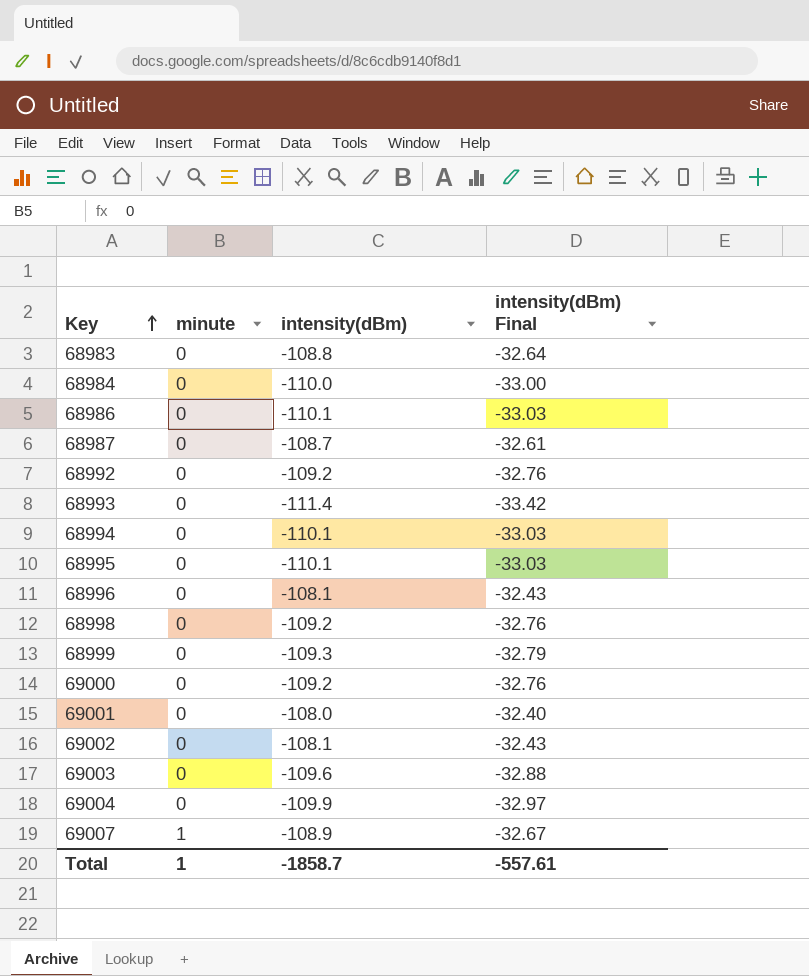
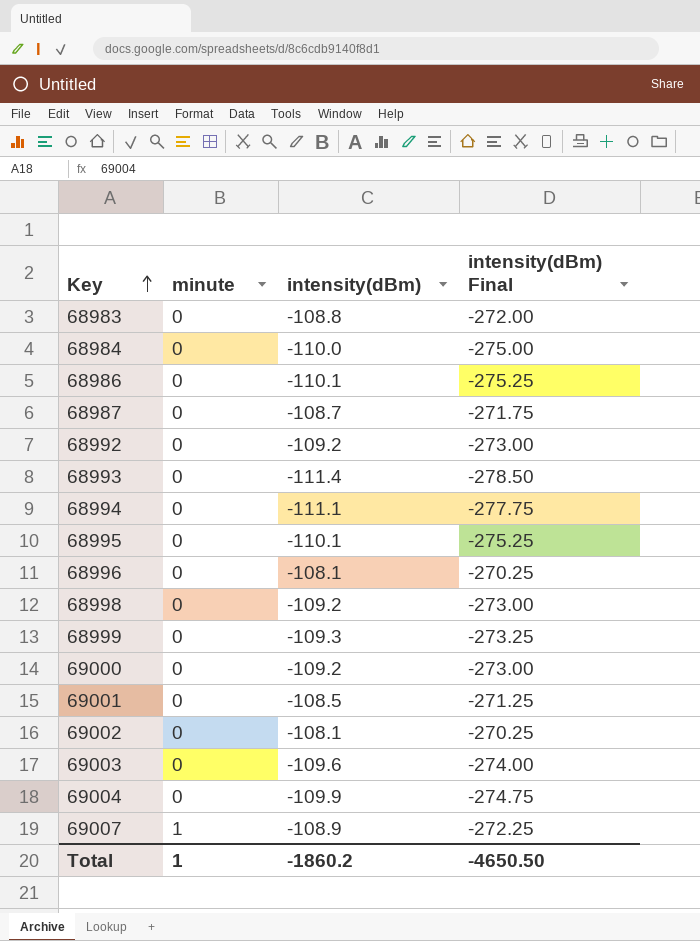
column intensity(dBm) Final | formula: [intensity(dBm)] * 0.3 -> [intensity(dBm)] * 2.5
68994 | intensity(dBm): -110.1 -> -111.1
69001 | intensity(dBm): -108.0 -> -108.5
Total | intensity(dBm): -1858.7 -> -1860.2
Total | intensity(dBm) Final: -557.61 -> -4650.50

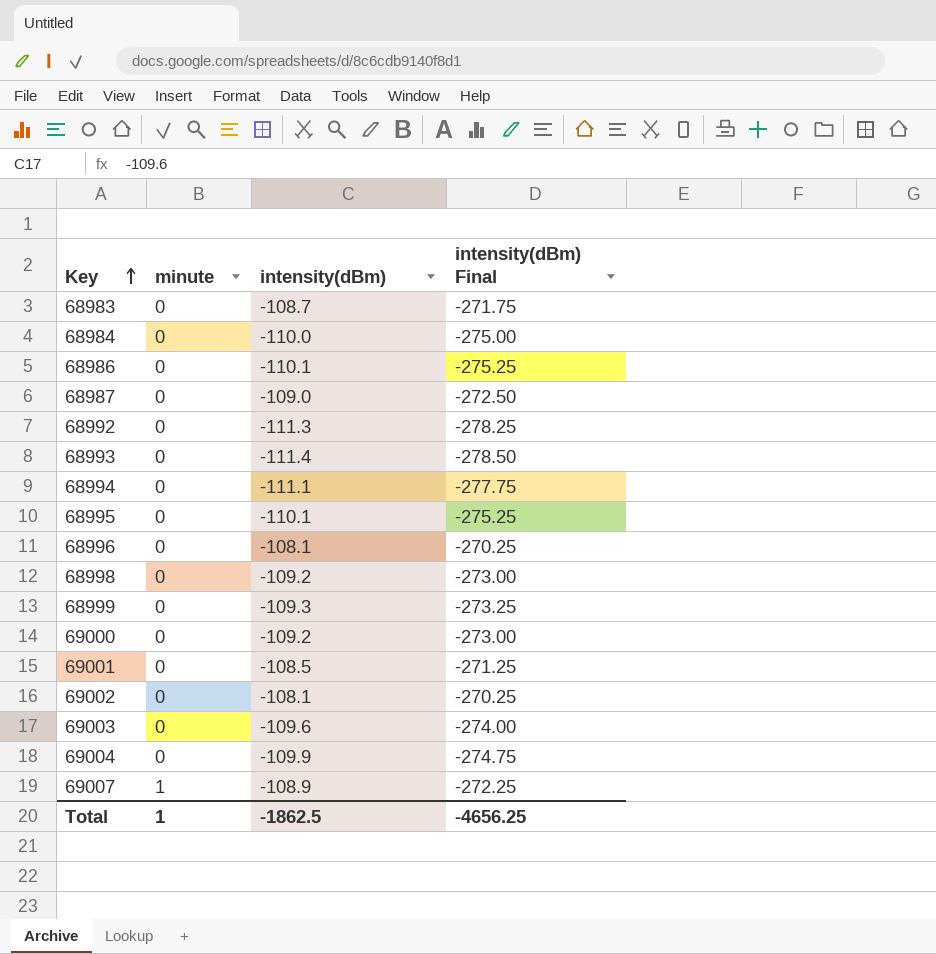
68983 | intensity(dBm): -108.8 -> -108.7
68983 | intensity(dBm) Final: -272.00 -> -271.75
68987 | intensity(dBm): -108.7 -> -109.0
68987 | intensity(dBm) Final: -271.75 -> -272.50
68992 | intensity(dBm): -109.2 -> -111.3
68992 | intensity(dBm) Final: -273.00 -> -278.25
Total | intensity(dBm): -1860.2 -> -1862.5
Total | intensity(dBm) Final: -4650.50 -> -4656.25

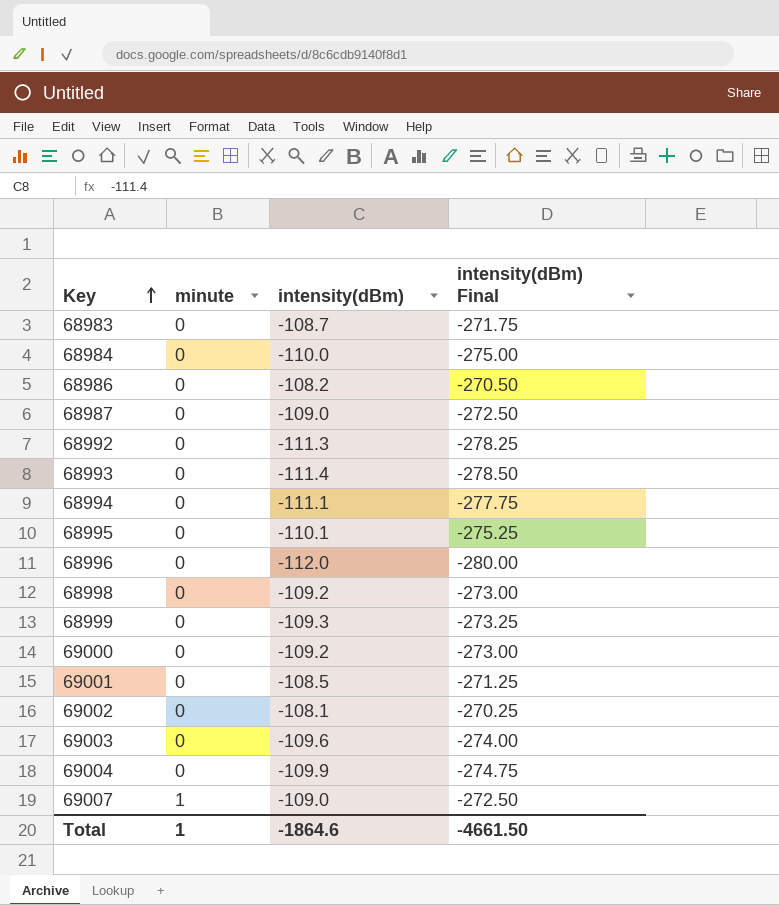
68986 | intensity(dBm): -110.1 -> -108.2
68986 | intensity(dBm) Final: -275.25 -> -270.50
68996 | intensity(dBm): -108.1 -> -112.0
68996 | intensity(dBm) Final: -270.25 -> -280.00
69007 | intensity(dBm): -108.9 -> -109.0
69007 | intensity(dBm) Final: -272.25 -> -272.50
Total | intensity(dBm): -1862.5 -> -1864.6
Total | intensity(dBm) Final: -4656.25 -> -4661.50

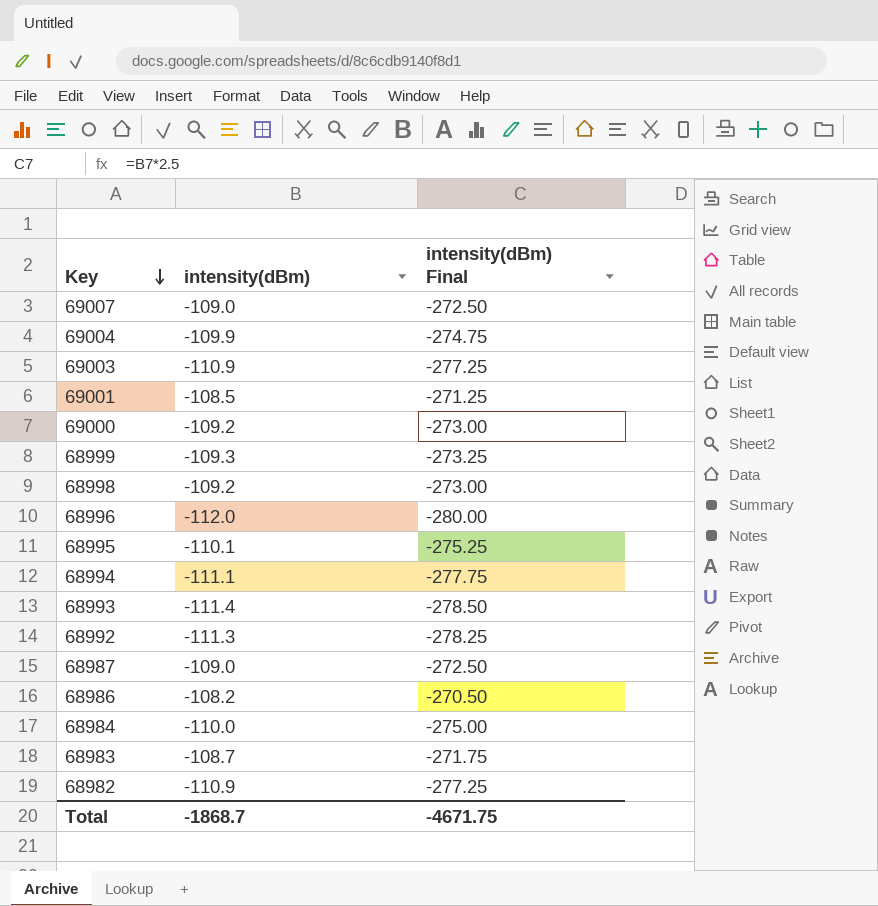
row order: Key ascending -> Key descending
column minute | position: 2 -> none
row 69002: 0 | -108.1 | -270.25 -> none
69003 | intensity(dBm): -109.6 -> -110.9
69003 | intensity(dBm) Final: -274.00 -> -277.25
row 68982: none -> -110.9 | -277.25
Total | intensity(dBm): -1864.6 -> -1868.7
Total | intensity(dBm) Final: -4661.50 -> -4671.75

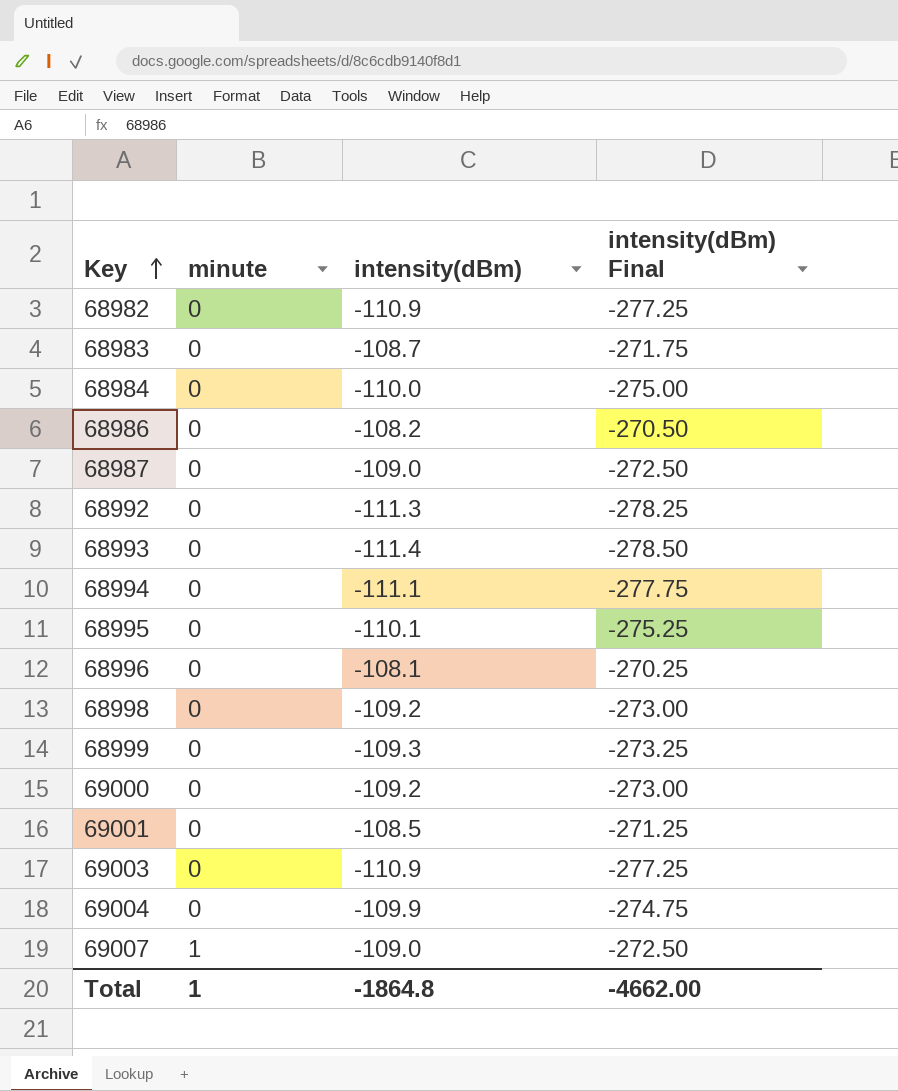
row order: Key descending -> Key ascending
column minute | position: none -> 2
68996 | intensity(dBm): -112.0 -> -108.1
68996 | intensity(dBm) Final: -280.00 -> -270.25
Total | intensity(dBm): -1868.7 -> -1864.8
Total | intensity(dBm) Final: -4671.75 -> -4662.00

